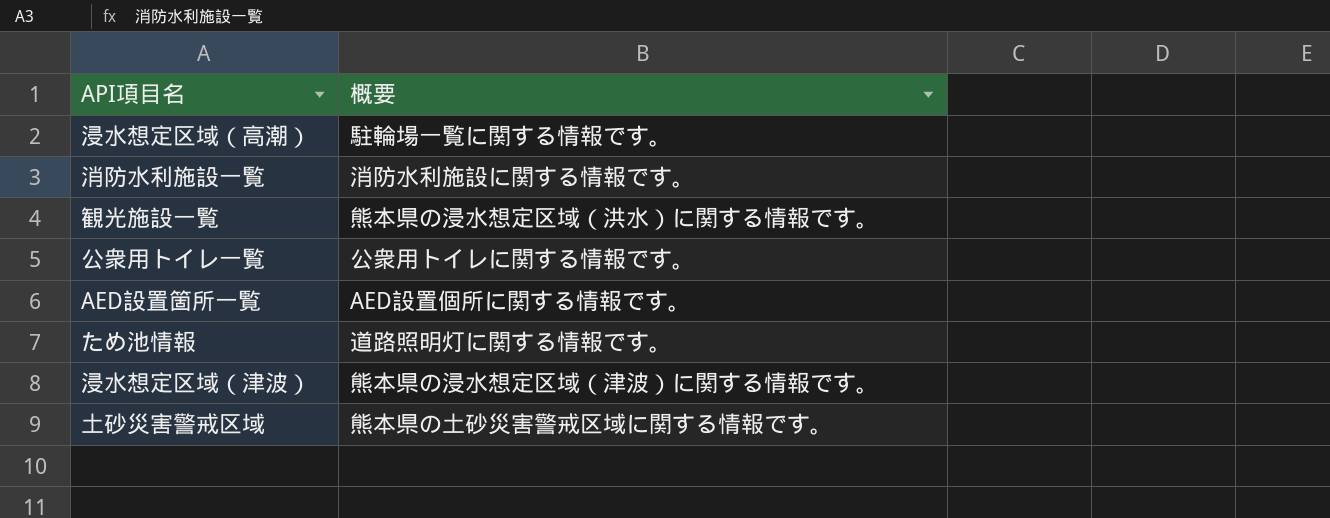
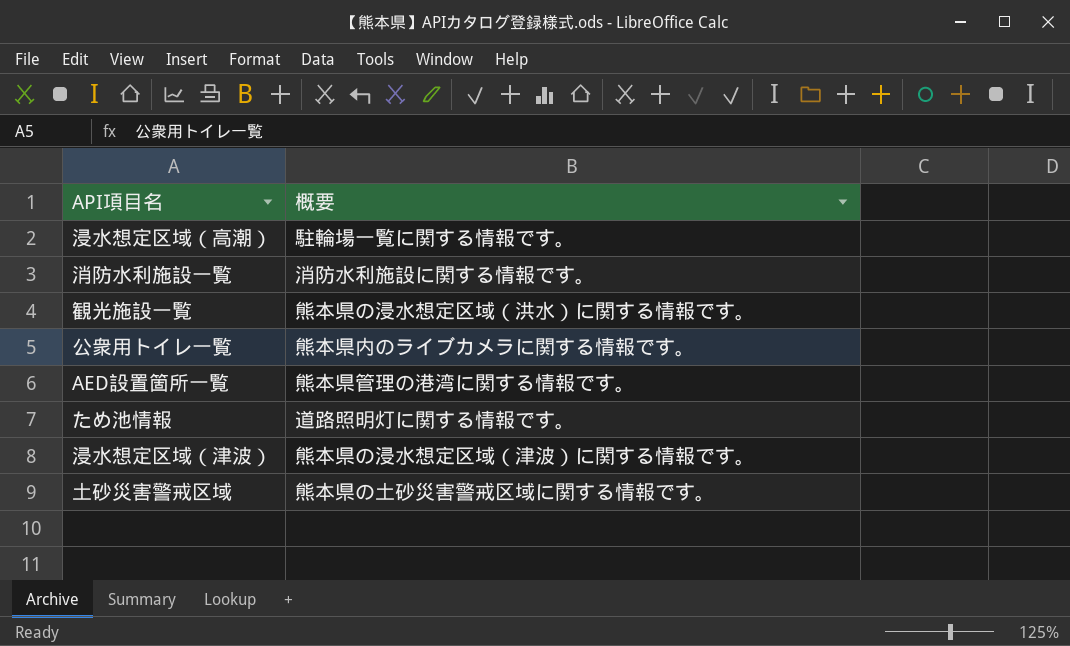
公衆用トイレ一覧 | 概要: 公衆用トイレに関する情報です。 -> 熊本県内のライブカメラに関する情報です。
AED設置箇所一覧 | 概要: AED設置個所に関する情報です。 -> 熊本県管理の港湾に関する情報です。

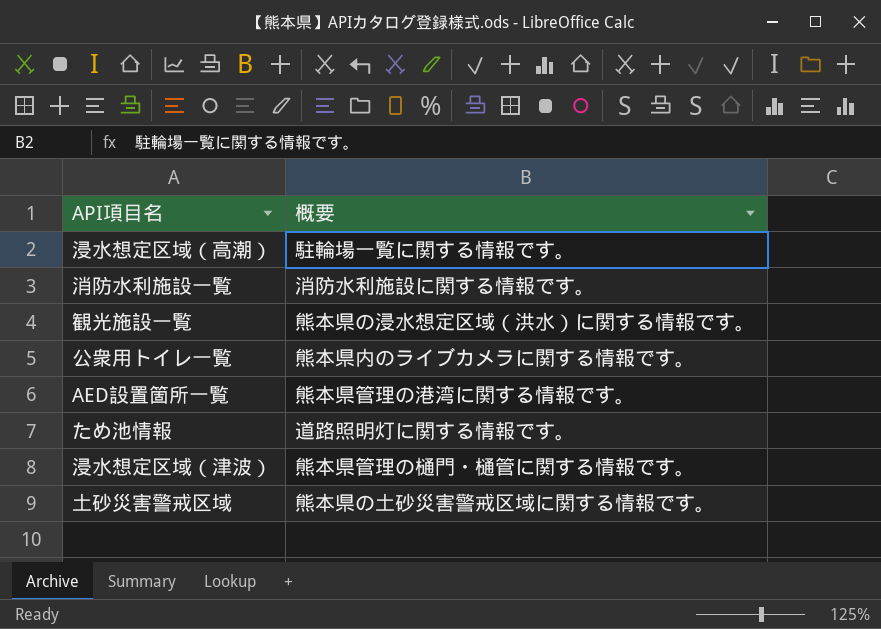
浸水想定区域（津波） | 概要: 熊本県の浸水想定区域（津波）に関する情報です。 -> 熊本県管理の樋門・樋管に関する情報です。

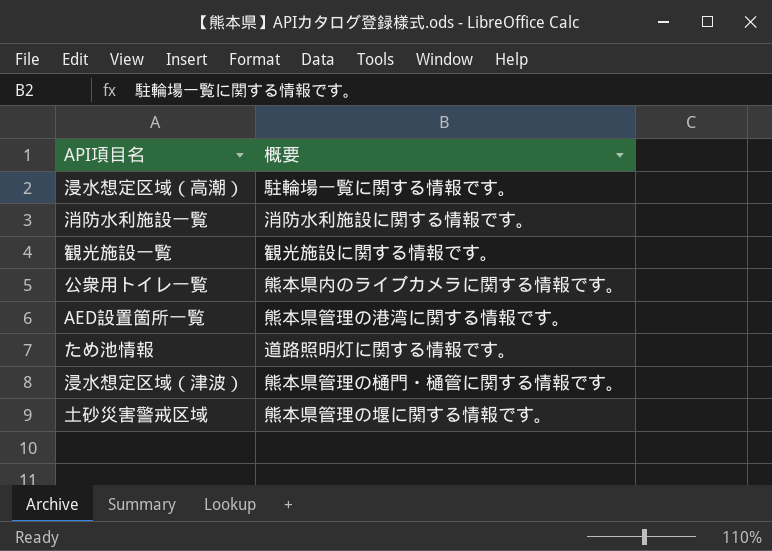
観光施設一覧 | 概要: 熊本県の浸水想定区域（洪水）に関する情報です。 -> 観光施設に関する情報です。
土砂災害警戒区域 | 概要: 熊本県の土砂災害警戒区域に関する情報です。 -> 熊本県管理の堰に関する情報です。

